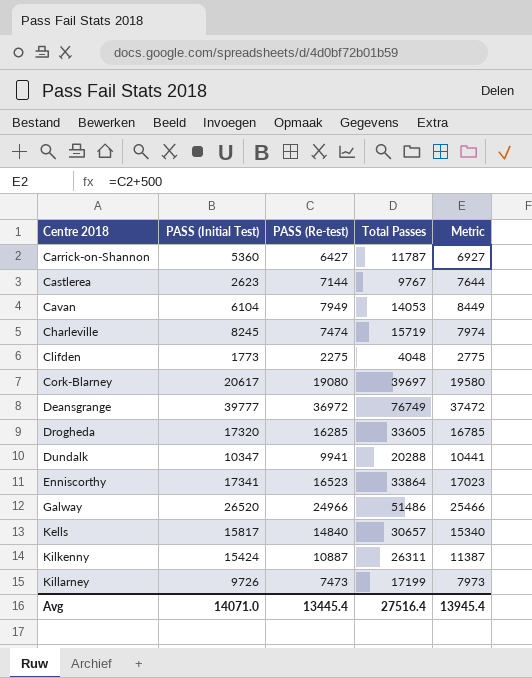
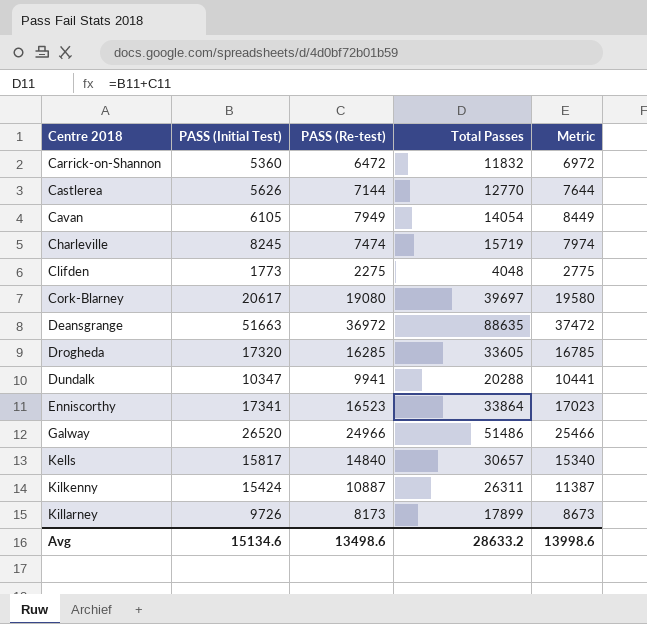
Carrick-on-Shannon | PASS (Re-test): 6427 -> 6472
Carrick-on-Shannon | Total Passes: 11787 -> 11832
Carrick-on-Shannon | Metric: 6927 -> 6972
Castlerea | PASS (Initial Test): 2623 -> 5626
Castlerea | Total Passes: 9767 -> 12770
Cavan | PASS (Initial Test): 6104 -> 6105
Cavan | Total Passes: 14053 -> 14054
Deansgrange | PASS (Initial Test): 39777 -> 51663
Deansgrange | Total Passes: 76749 -> 88635
Killarney | PASS (Re-test): 7473 -> 8173
Killarney | Total Passes: 17199 -> 17899
Killarney | Metric: 7973 -> 8673
Avg | PASS (Initial Test): 14071.0 -> 15134.6
Avg | PASS (Re-test): 13445.4 -> 13498.6
Avg | Total Passes: 27516.4 -> 28633.2
Avg | Metric: 13945.4 -> 13998.6

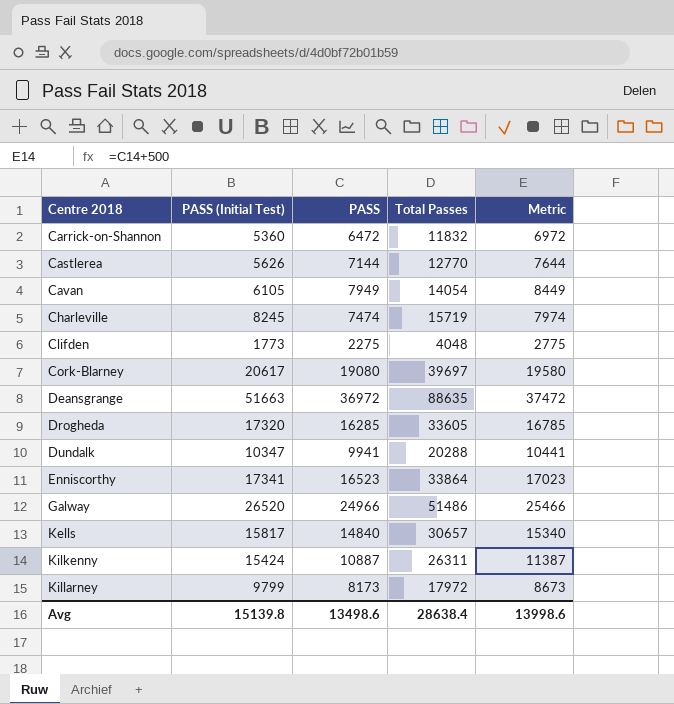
column name: PASS (Re-test) -> PASS
Killarney | PASS (Initial Test): 9726 -> 9799
Killarney | Total Passes: 17899 -> 17972
Avg | PASS (Initial Test): 15134.6 -> 15139.8
Avg | Total Passes: 28633.2 -> 28638.4

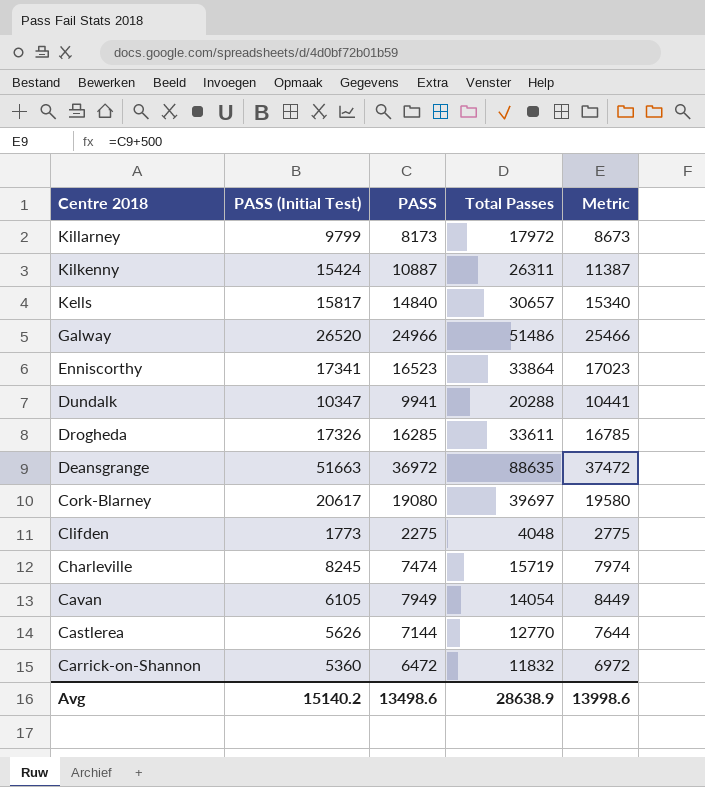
row order: Centre 2018 ascending -> Centre 2018 descending
Drogheda | PASS (Initial Test): 17320 -> 17326
Drogheda | Total Passes: 33605 -> 33611
Avg | PASS (Initial Test): 15139.8 -> 15140.2
Avg | Total Passes: 28638.4 -> 28638.9

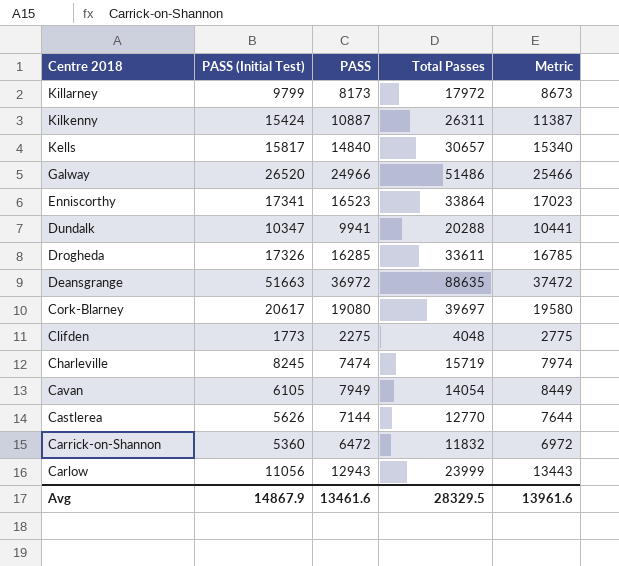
row Carlow: none -> 11056 | 12943 | 23999 | 13443
Avg | PASS (Initial Test): 15140.2 -> 14867.9
Avg | PASS: 13498.6 -> 13461.6
Avg | Total Passes: 28638.9 -> 28329.5
Avg | Metric: 13998.6 -> 13961.6

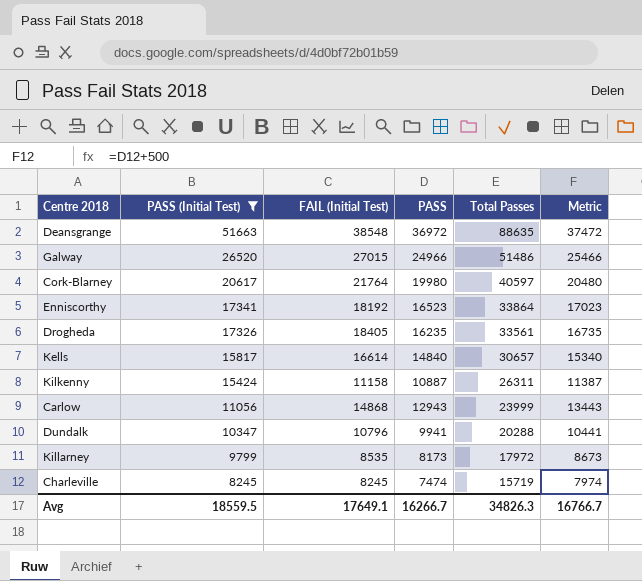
filter: none -> PASS (Initial Test) >= 8245
row order: Centre 2018 descending -> PASS (Initial Test) descending
column FAIL (Initial Test) | position: none -> 3
Cork-Blarney | PASS: 19080 -> 19980
Cork-Blarney | Total Passes: 39697 -> 40597
Cork-Blarney | Metric: 19580 -> 20480
Drogheda | PASS: 16285 -> 16235
Drogheda | Total Passes: 33611 -> 33561
Drogheda | Metric: 16785 -> 16735
Avg | PASS (Initial Test): 14867.9 -> 18559.5
Avg | PASS: 13461.6 -> 16266.7
Avg | Total Passes: 28329.5 -> 34826.3
Avg | Metric: 13961.6 -> 16766.7

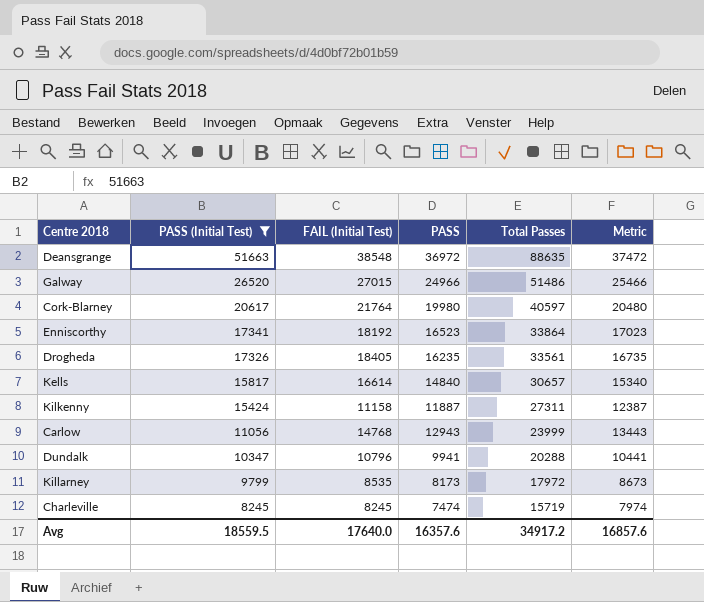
Kilkenny | PASS: 10887 -> 11887
Kilkenny | Total Passes: 26311 -> 27311
Kilkenny | Metric: 11387 -> 12387
Carlow | FAIL (Initial Test): 14868 -> 14768
Avg | FAIL (Initial Test): 17649.1 -> 17640.0
Avg | PASS: 16266.7 -> 16357.6
Avg | Total Passes: 34826.3 -> 34917.2
Avg | Metric: 16766.7 -> 16857.6

